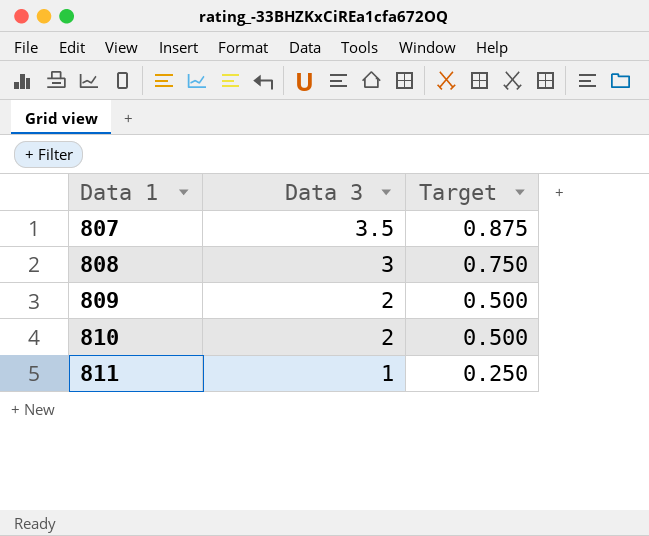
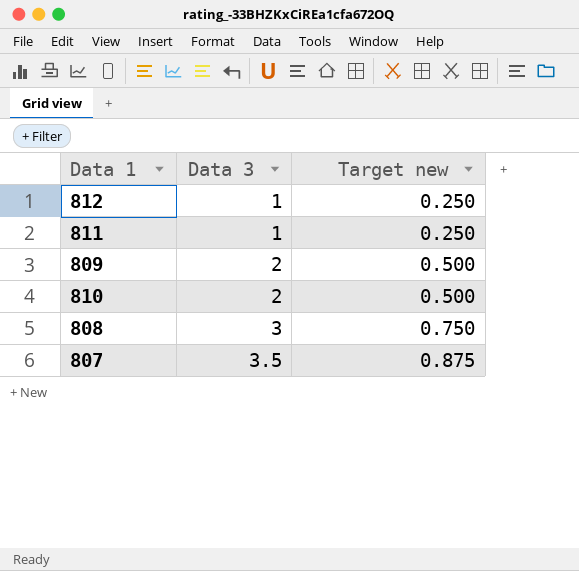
row order: Data 1 ascending -> Data 3 ascending
column name: Target -> Target new
row 812: none -> 1 | 0.250

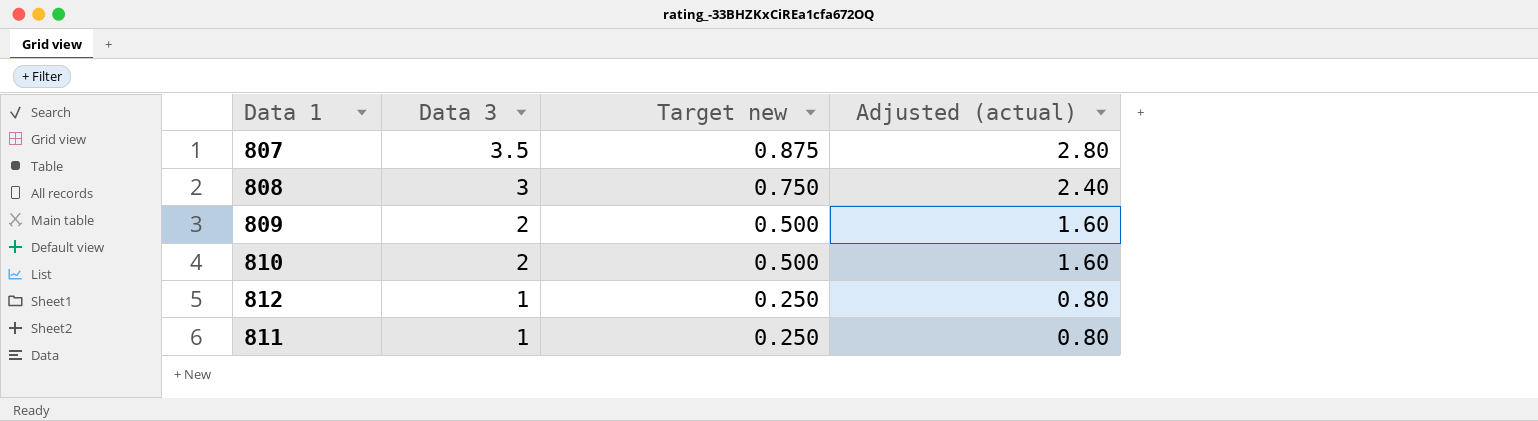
row order: Data 3 ascending -> Data 3 descending
column Adjusted (actual) | formula: none -> [Data 3] * 0.8

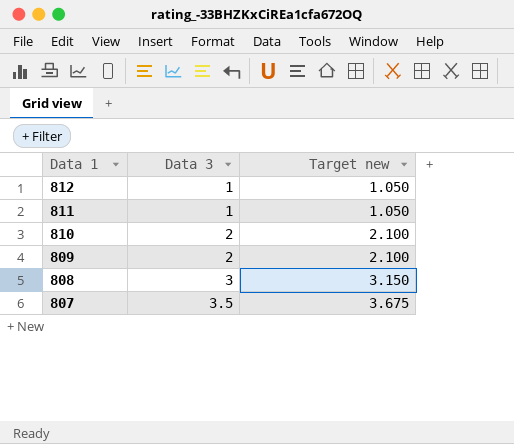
row order: Data 3 descending -> Data 1 descending
column Adjusted (actual) | formula: [Data 3] * 0.8 -> none
column Target new | formula: [Data 3] * 0.25 -> [Data 3] * 1.05

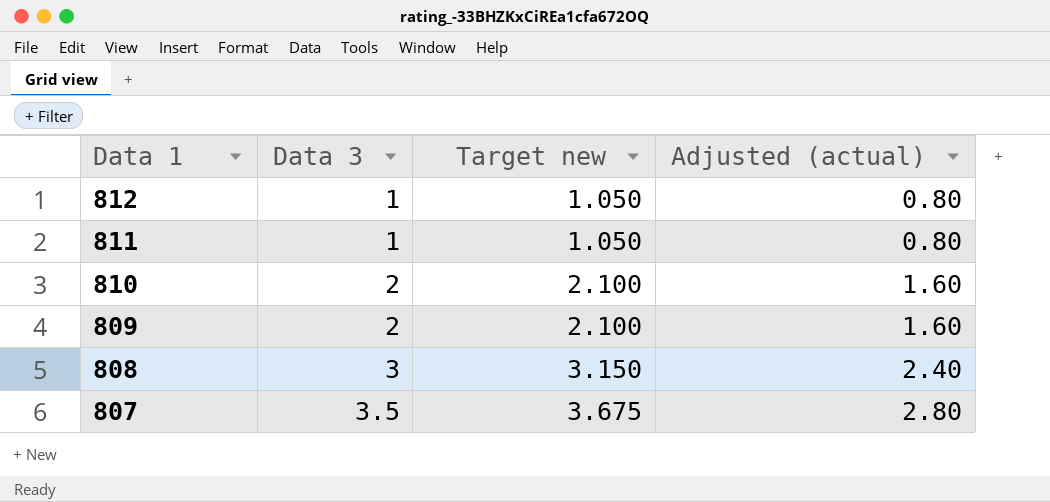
column Adjusted (actual) | formula: none -> [Data 3] * 0.8

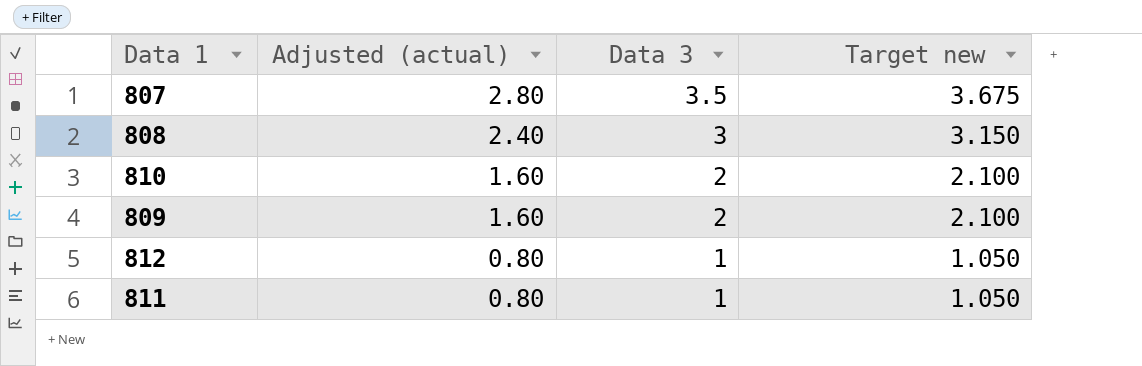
row order: Data 1 descending -> Adjusted (actual) descending
column Adjusted (actual) | position: 4 -> 2

